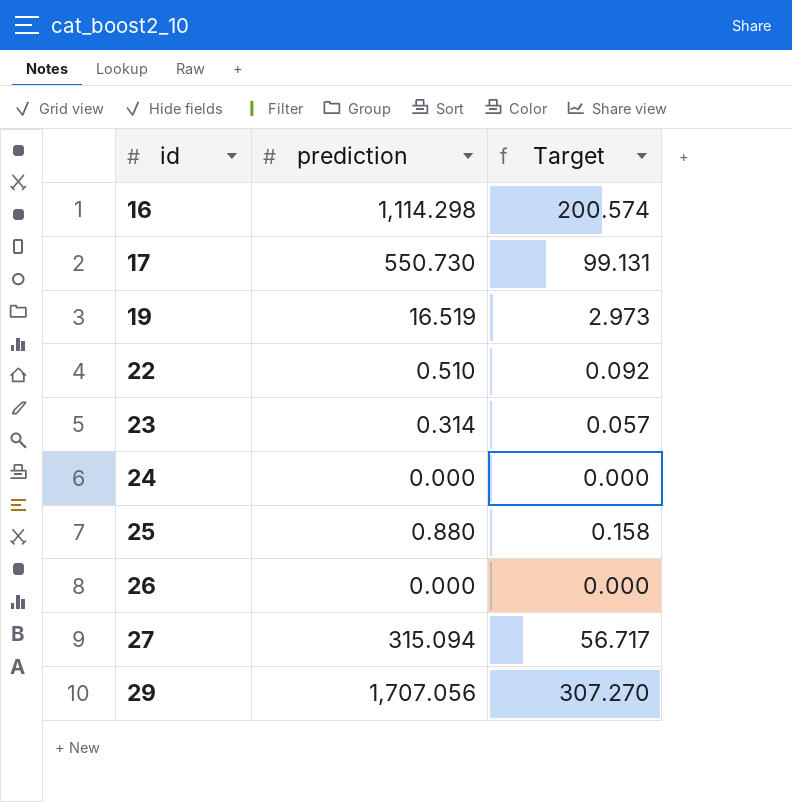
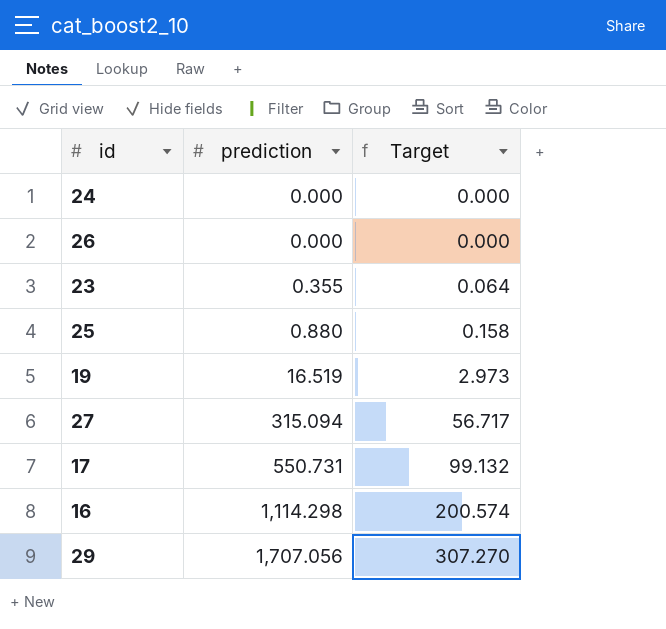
row order: id ascending -> prediction ascending
row 22: 0.510 | 0.092 -> none
23 | prediction: 0.314 -> 0.355
23 | Target: 0.057 -> 0.064
17 | prediction: 550.730 -> 550.731
17 | Target: 99.131 -> 99.132

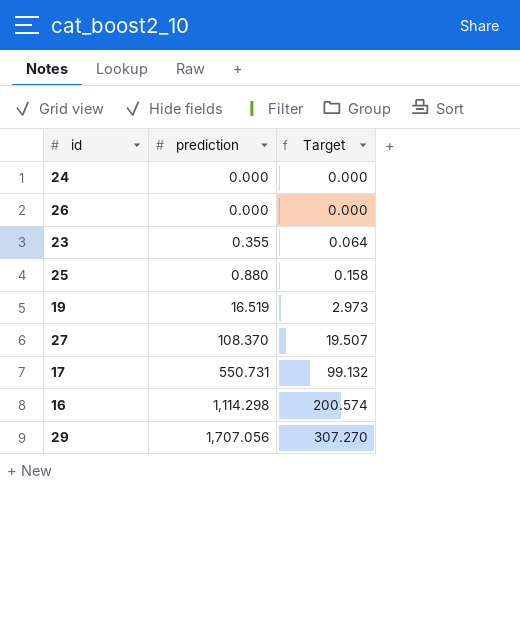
27 | prediction: 315.094 -> 108.370
27 | Target: 56.717 -> 19.507

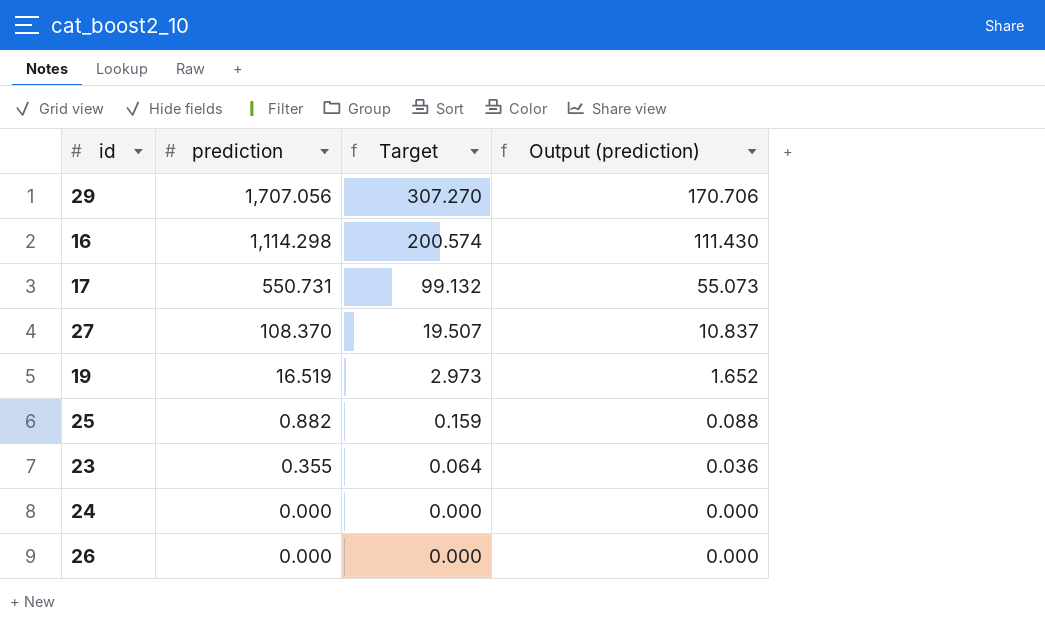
row order: prediction ascending -> prediction descending
column Output (prediction) | formula: none -> [prediction] * 0.1
25 | prediction: 0.880 -> 0.882
25 | Target: 0.158 -> 0.159

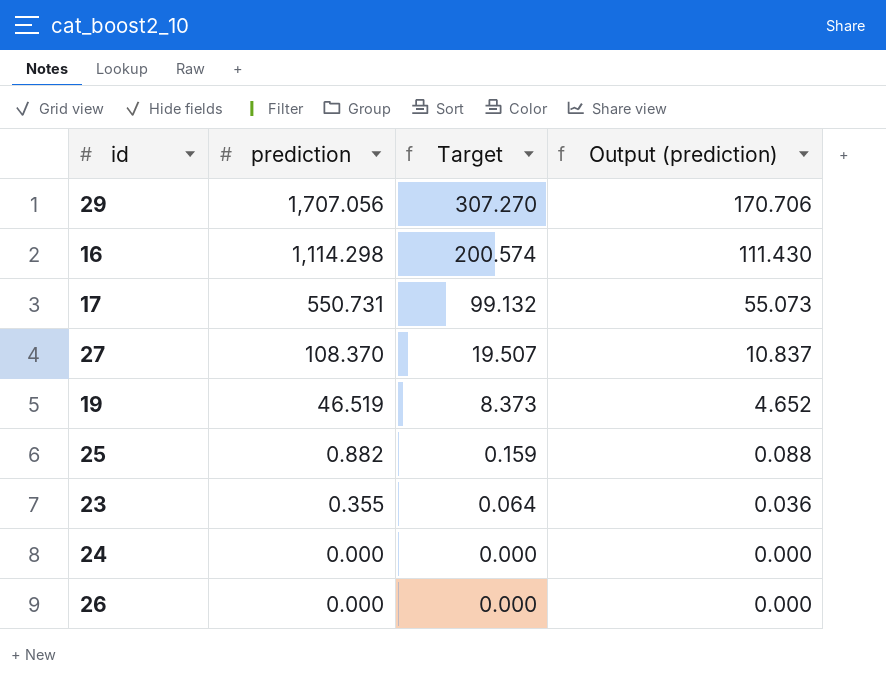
19 | prediction: 16.519 -> 46.519
19 | Target: 2.973 -> 8.373
19 | Output (prediction): 1.652 -> 4.652

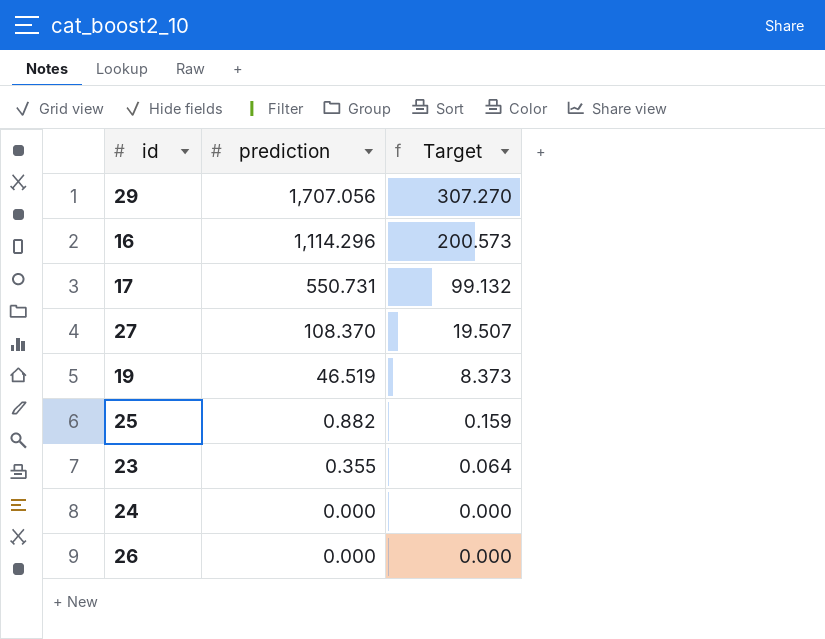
column Output (prediction) | formula: [prediction] * 0.1 -> none
16 | prediction: 1,114.298 -> 1,114.296
16 | Target: 200.574 -> 200.573

